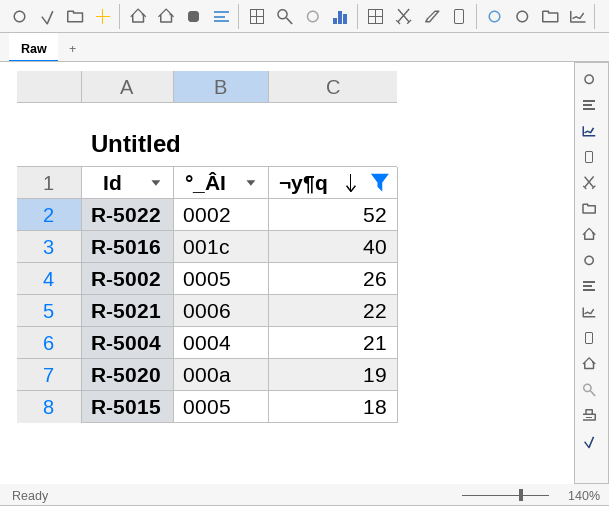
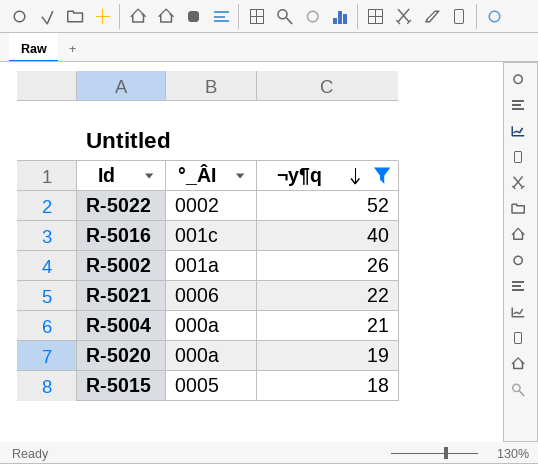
R-5002 | °_ÂI: 0005 -> 001a
R-5004 | °_ÂI: 0004 -> 000a

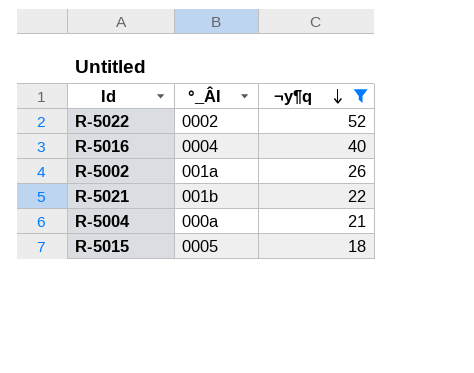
row R-5020: 000a | 19 -> none
R-5016 | °_ÂI: 001c -> 0004
R-5021 | °_ÂI: 0006 -> 001b

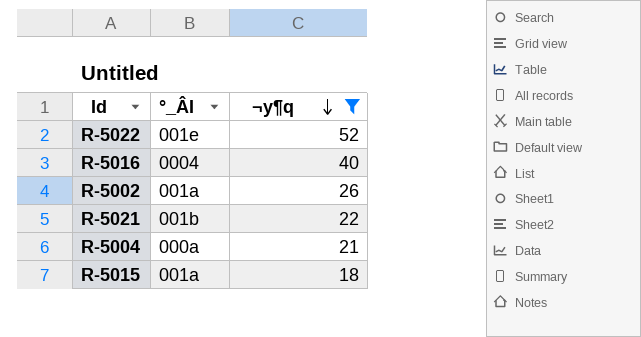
R-5022 | °_ÂI: 0002 -> 001e
R-5015 | °_ÂI: 0005 -> 001a

